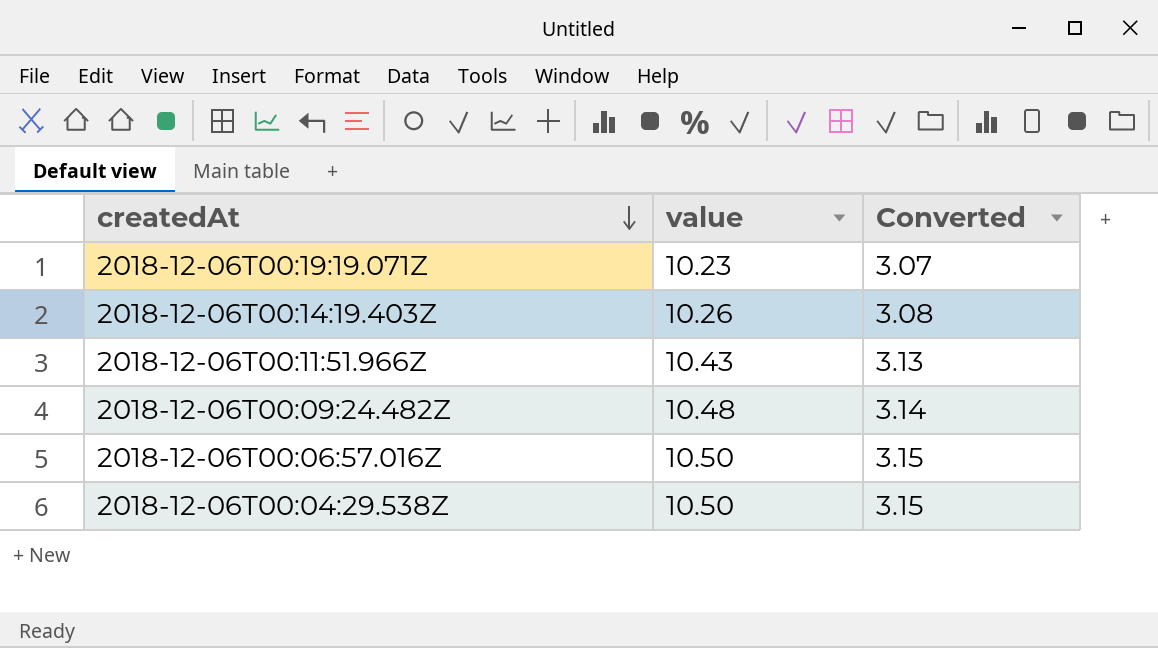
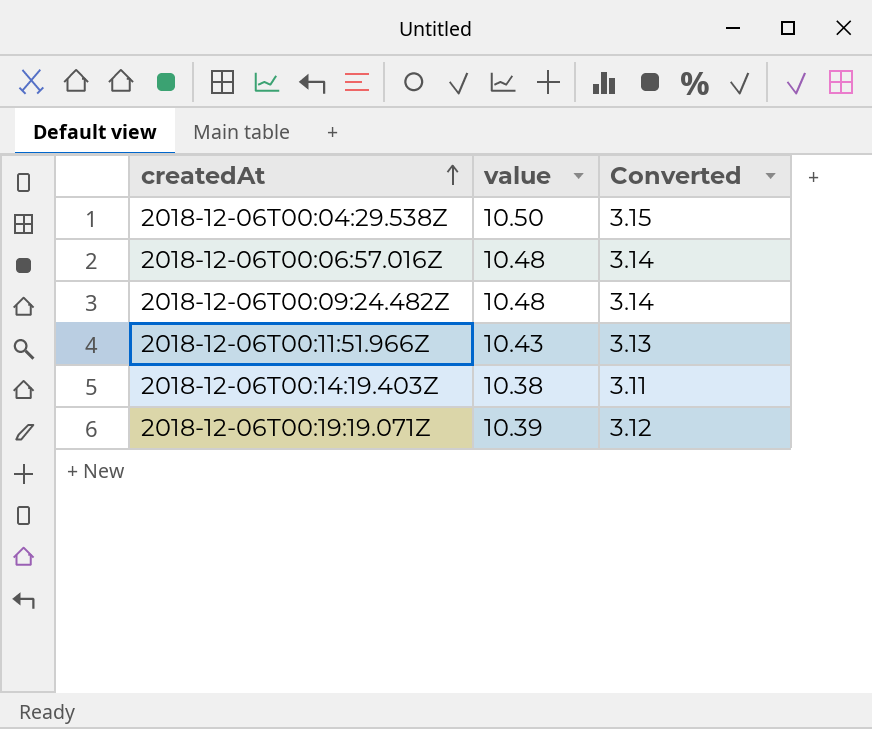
row order: createdAt descending -> createdAt ascending
2018-12-06T00:06:57.016Z | value: 10.50 -> 10.48
2018-12-06T00:06:57.016Z | Converted: 3.15 -> 3.14
2018-12-06T00:14:19.403Z | value: 10.26 -> 10.38
2018-12-06T00:14:19.403Z | Converted: 3.08 -> 3.11
2018-12-06T00:19:19.071Z | value: 10.23 -> 10.39
2018-12-06T00:19:19.071Z | Converted: 3.07 -> 3.12

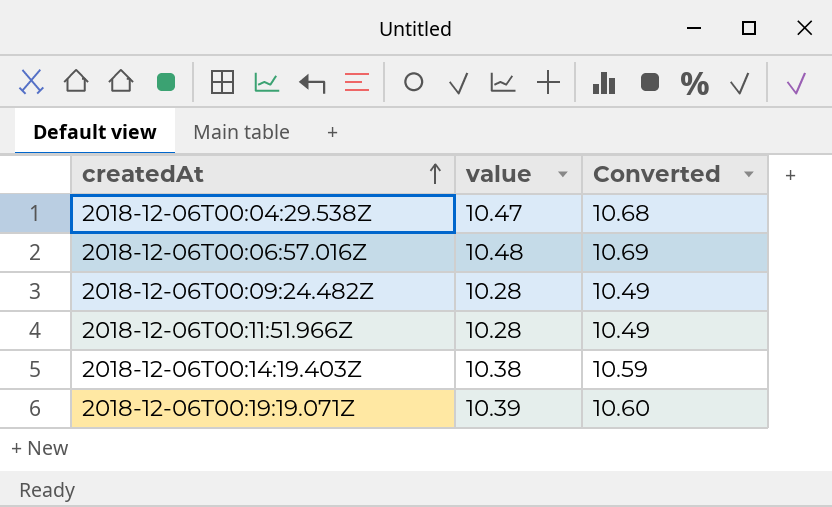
column Converted | formula: [value] * 0.3 -> [value] * 1.02
2018-12-06T00:04:29.538Z | value: 10.50 -> 10.47
2018-12-06T00:09:24.482Z | value: 10.48 -> 10.28
2018-12-06T00:11:51.966Z | value: 10.43 -> 10.28

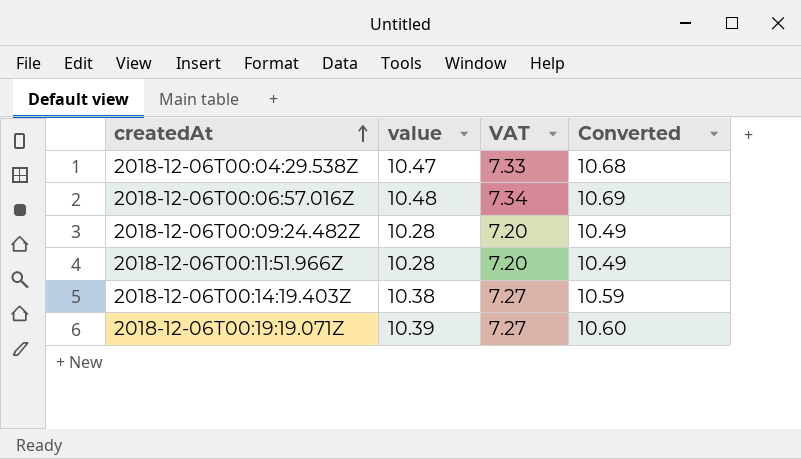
column VAT | formula: none -> [value] * 0.7

